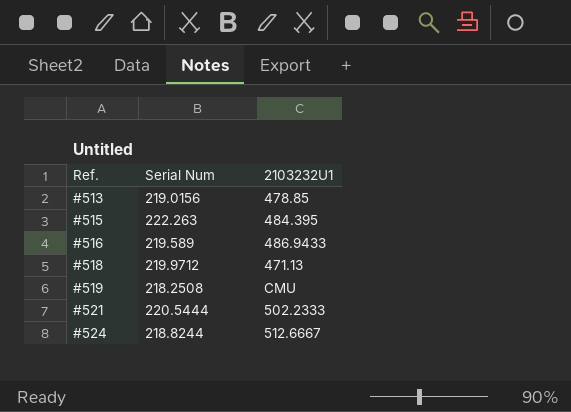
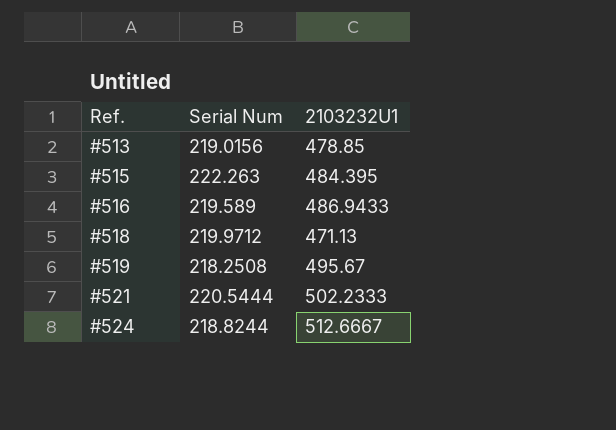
#519 | 2103232U1: CMU -> 495.67

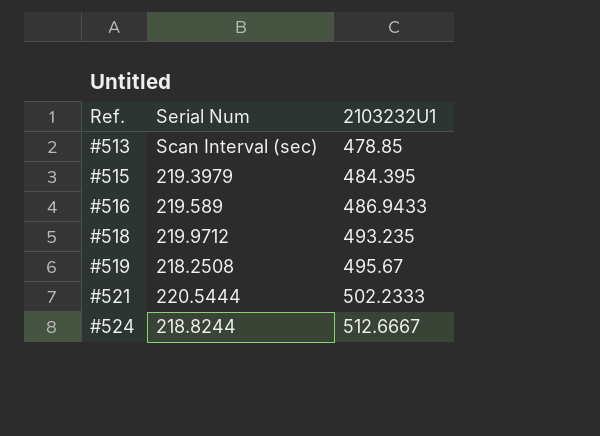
#513 | Serial Num: 219.0156 -> Scan Interval (sec)
#515 | Serial Num: 222.263 -> 219.3979
#518 | 2103232U1: 471.13 -> 493.235

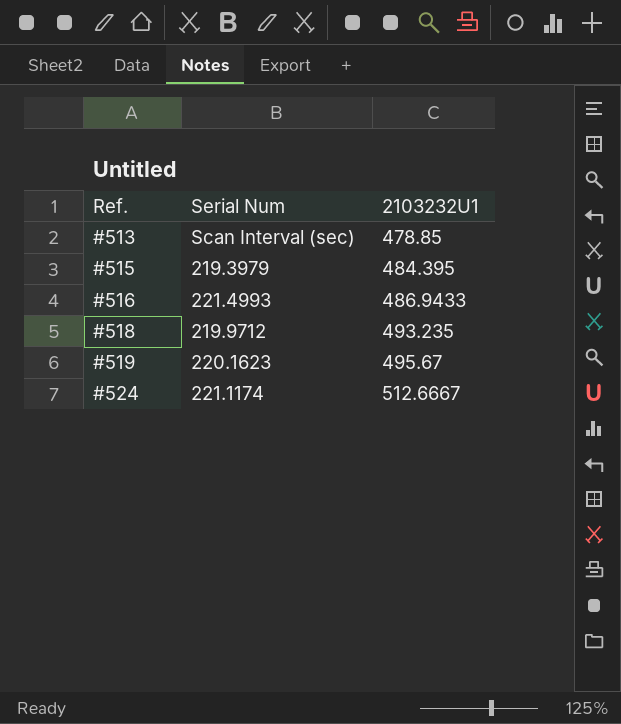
row #521: 220.5444 | 502.2333 -> none
#516 | Serial Num: 219.589 -> 221.4993
#519 | Serial Num: 218.2508 -> 220.1623
#524 | Serial Num: 218.8244 -> 221.1174

